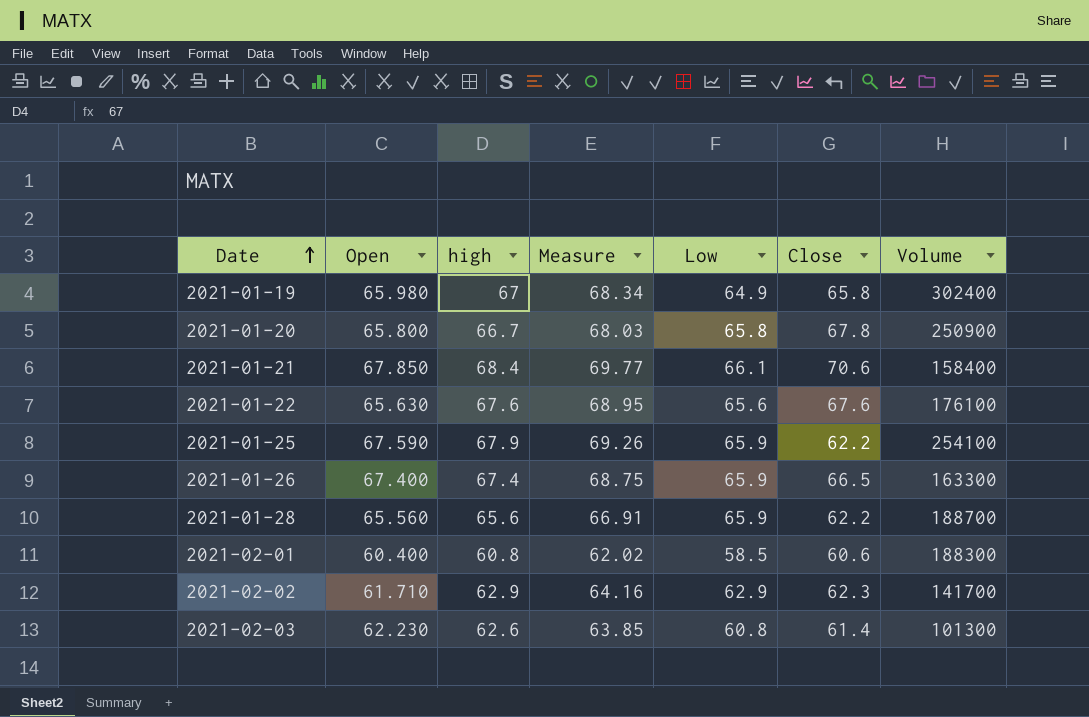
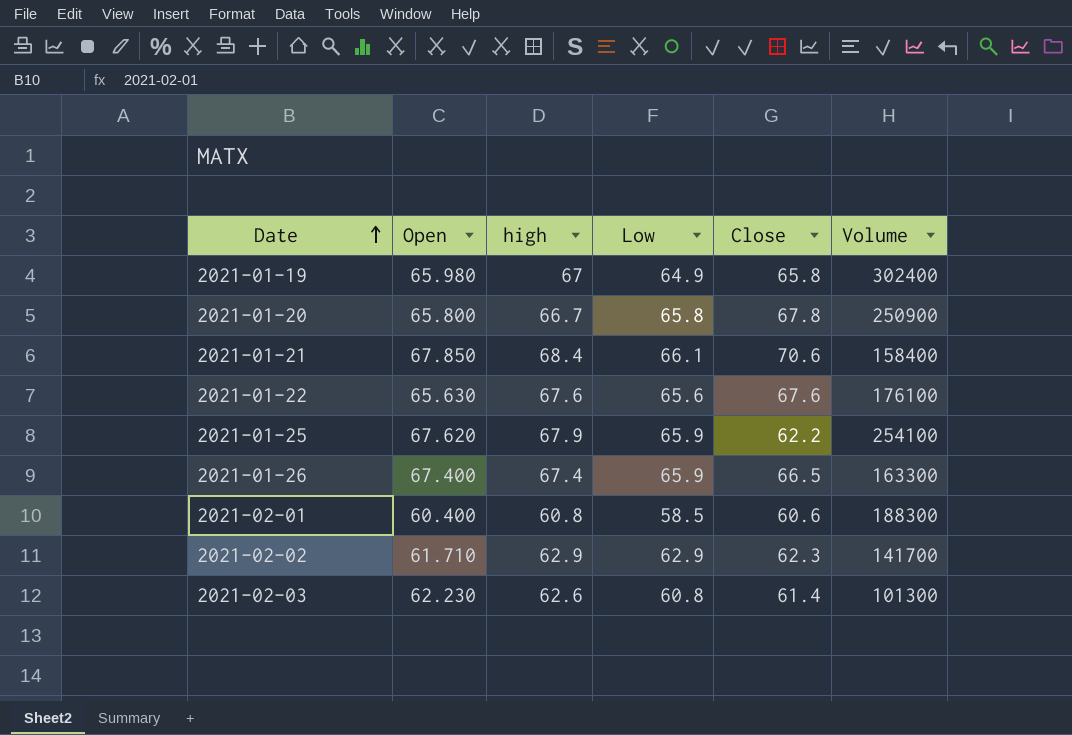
column Measure | formula: [high] * 1.02 -> none
row 2021-01-28: 65.560 | 65.6 | 66.91 | 65.9 | 62.2 | 188700 -> none
2021-01-25 | Open: 67.590 -> 67.620

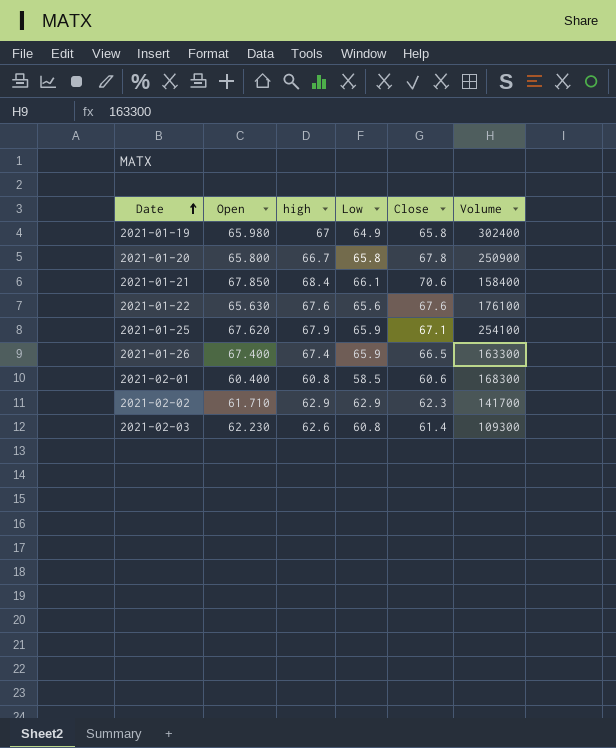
2021-01-25 | Close: 62.2 -> 67.1
2021-02-01 | Volume: 188300 -> 168300
2021-02-03 | Volume: 101300 -> 109300

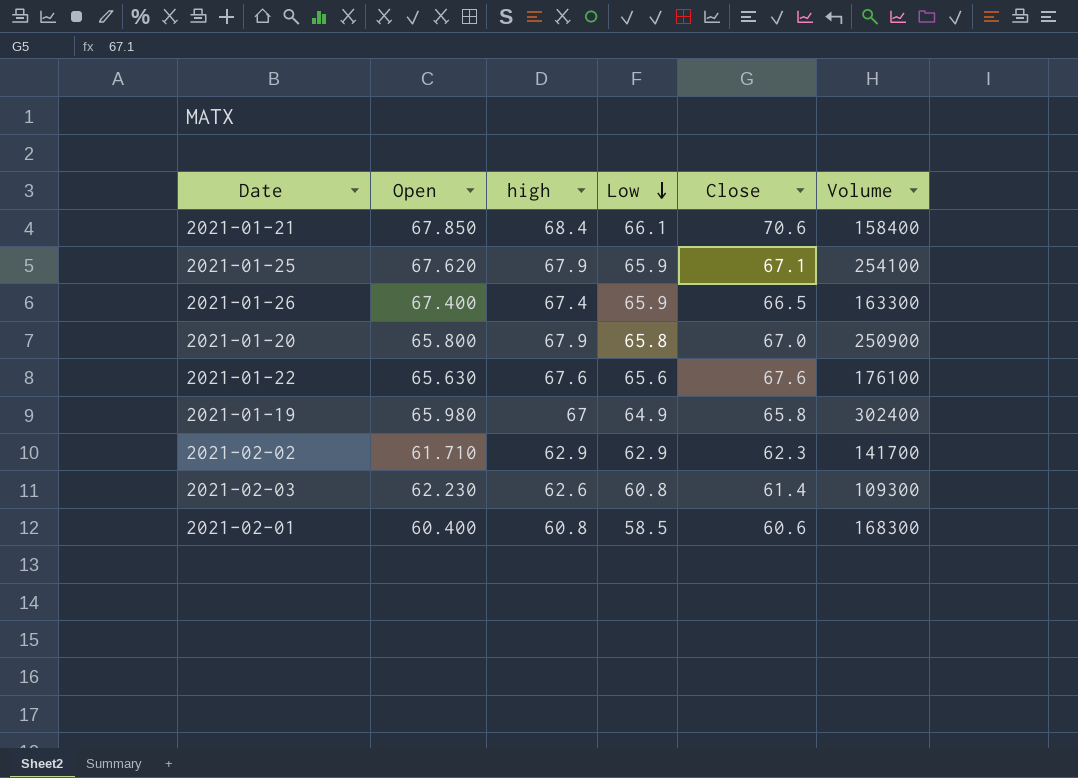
row order: Date ascending -> Low descending
2021-01-20 | high: 66.7 -> 67.9
2021-01-20 | Close: 67.8 -> 67.0

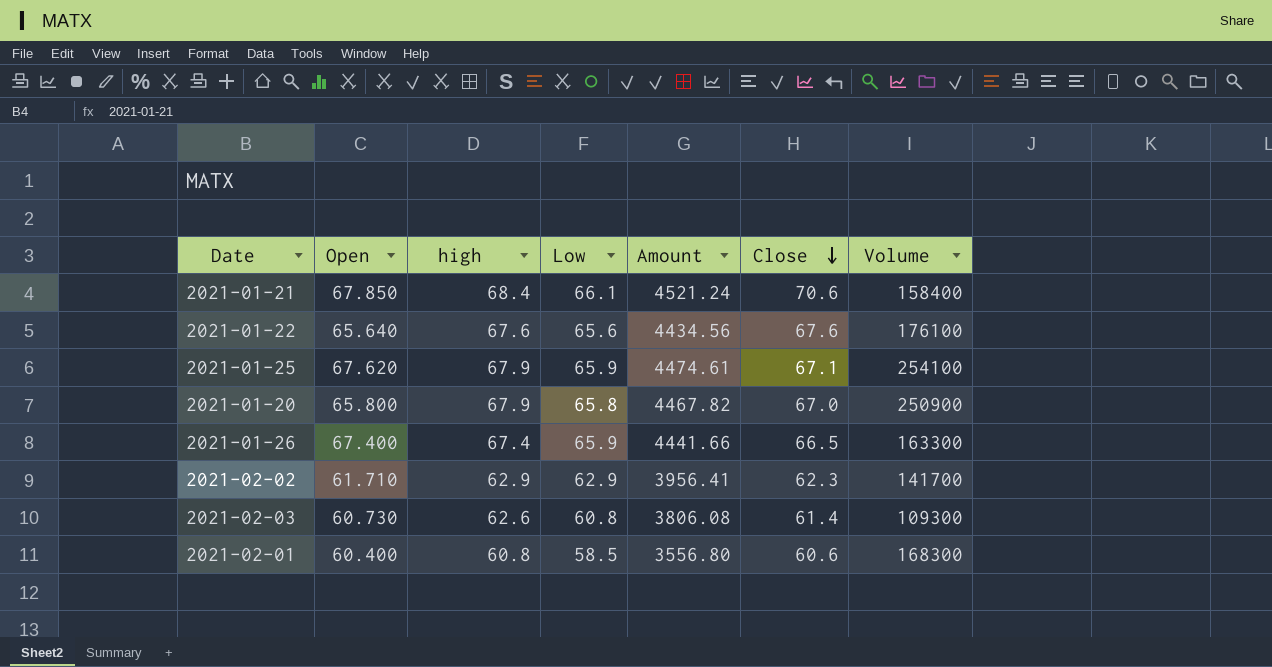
row order: Low descending -> Close descending
column Amount | formula: none -> [high] * [Low]
row 2021-01-19: 65.980 | 67 | 64.9 | 65.8 | 302400 -> none
2021-01-22 | Open: 65.630 -> 65.640
2021-02-03 | Open: 62.230 -> 60.730

